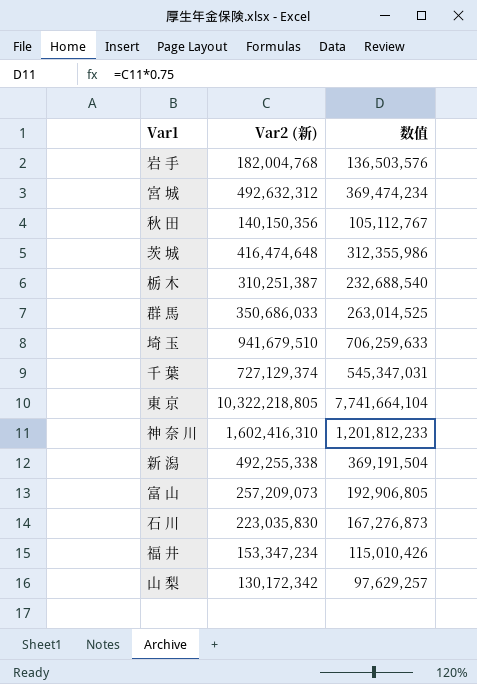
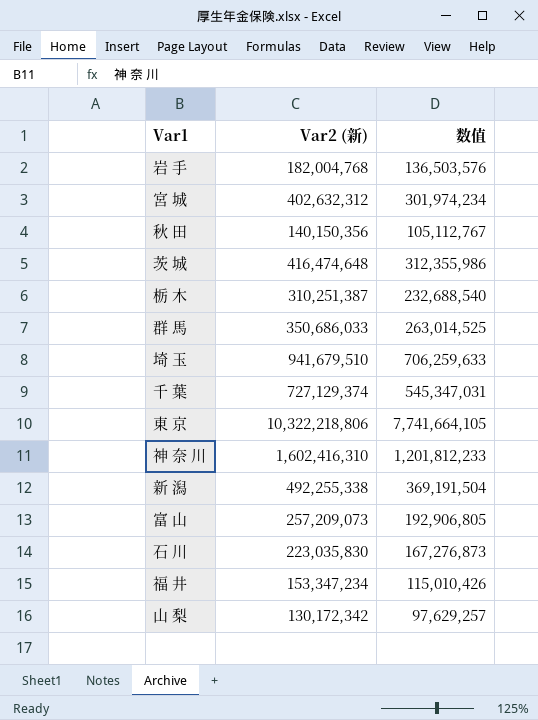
宮 城 | Var2 (新): 492,632,312 -> 402,632,312
宮 城 | 数值: 369,474,234 -> 301,974,234
東 京 | Var2 (新): 10,322,218,805 -> 10,322,218,806
東 京 | 数值: 7,741,664,104 -> 7,741,664,105

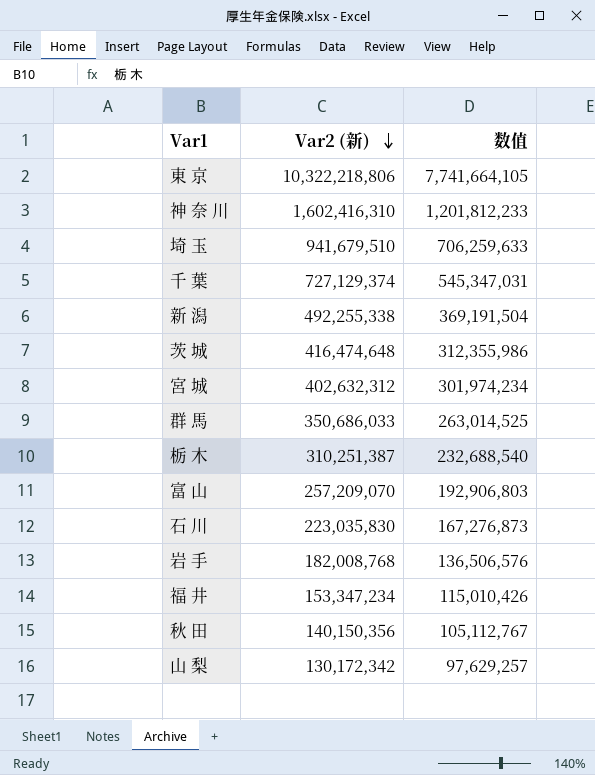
row order: none -> Var2 (新) descending
富 山 | Var2 (新): 257,209,073 -> 257,209,070
富 山 | 数值: 192,906,805 -> 192,906,803
岩 手 | Var2 (新): 182,004,768 -> 182,008,768
岩 手 | 数值: 136,503,576 -> 136,506,576

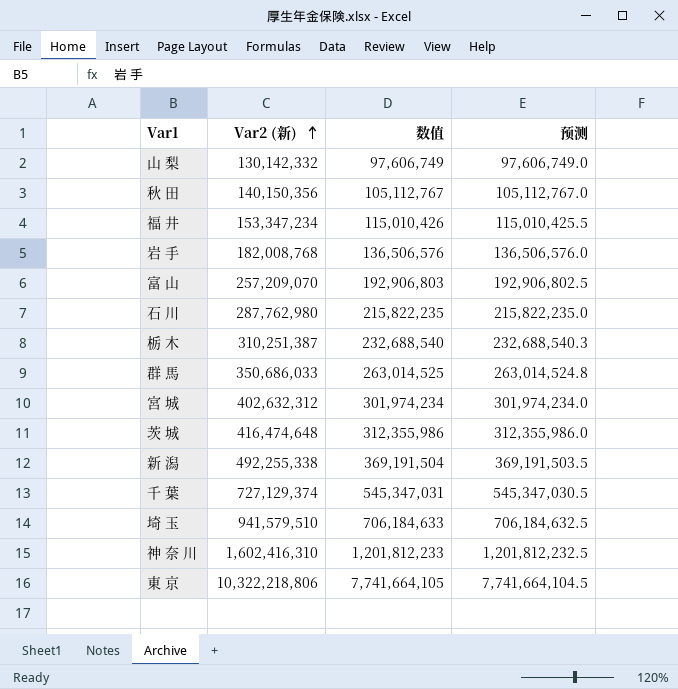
row order: Var2 (新) descending -> Var2 (新) ascending
column 预测 | formula: none -> [Var2 (新)] * 0.75
山 梨 | Var2 (新): 130,172,342 -> 130,142,332
山 梨 | 数值: 97,629,257 -> 97,606,749
石 川 | Var2 (新): 223,035,830 -> 287,762,980
石 川 | 数值: 167,276,873 -> 215,822,235
埼 玉 | Var2 (新): 941,679,510 -> 941,579,510
埼 玉 | 数值: 706,259,633 -> 706,184,633

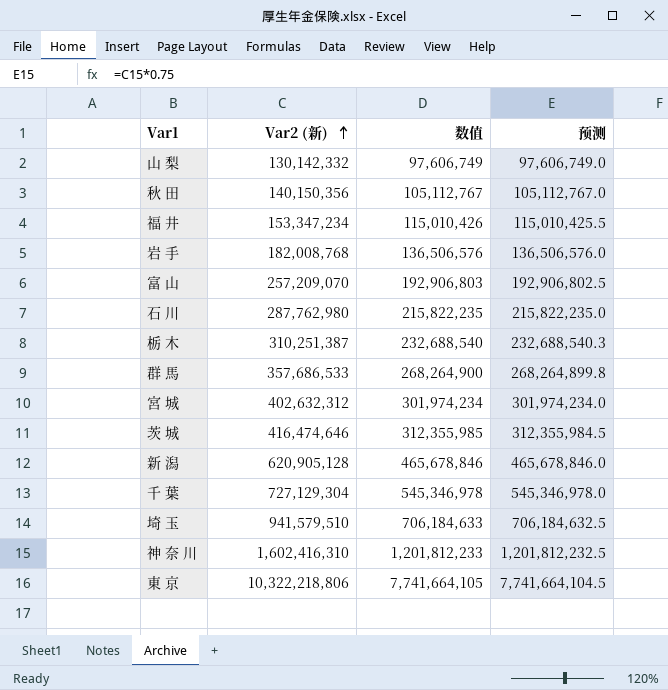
群 馬 | Var2 (新): 350,686,033 -> 357,686,533
群 馬 | 数值: 263,014,525 -> 268,264,900
群 馬 | 预测: 263,014,524.8 -> 268,264,899.8
茨 城 | Var2 (新): 416,474,648 -> 416,474,646
茨 城 | 数值: 312,355,986 -> 312,355,985
茨 城 | 预测: 312,355,986.0 -> 312,355,984.5
新 潟 | Var2 (新): 492,255,338 -> 620,905,128
新 潟 | 数值: 369,191,504 -> 465,678,846
新 潟 | 预测: 369,191,503.5 -> 465,678,846.0
千 葉 | Var2 (新): 727,129,374 -> 727,129,304
千 葉 | 数值: 545,347,031 -> 545,346,978
千 葉 | 预测: 545,347,030.5 -> 545,346,978.0

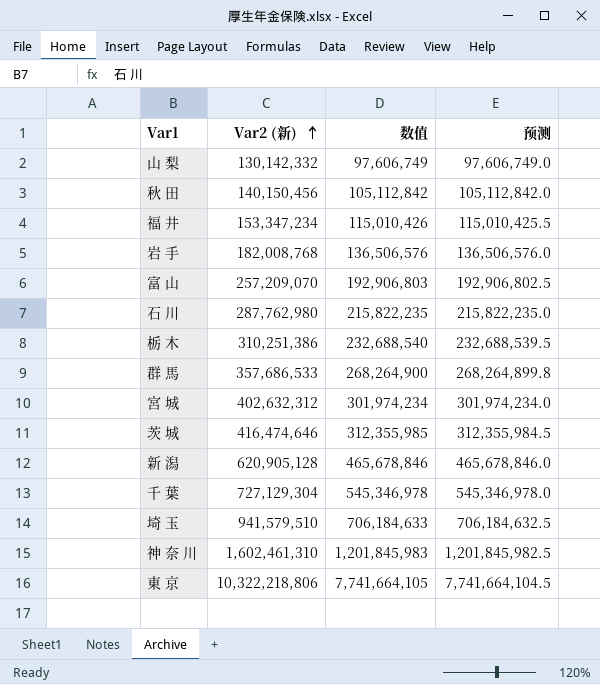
秋 田 | Var2 (新): 140,150,356 -> 140,150,456
秋 田 | 数值: 105,112,767 -> 105,112,842
秋 田 | 预测: 105,112,767.0 -> 105,112,842.0
栃 木 | Var2 (新): 310,251,387 -> 310,251,386
栃 木 | 预测: 232,688,540.3 -> 232,688,539.5
神 奈 川 | Var2 (新): 1,602,416,310 -> 1,602,461,310
神 奈 川 | 数值: 1,201,812,233 -> 1,201,845,983
神 奈 川 | 预测: 1,201,812,232.5 -> 1,201,845,982.5

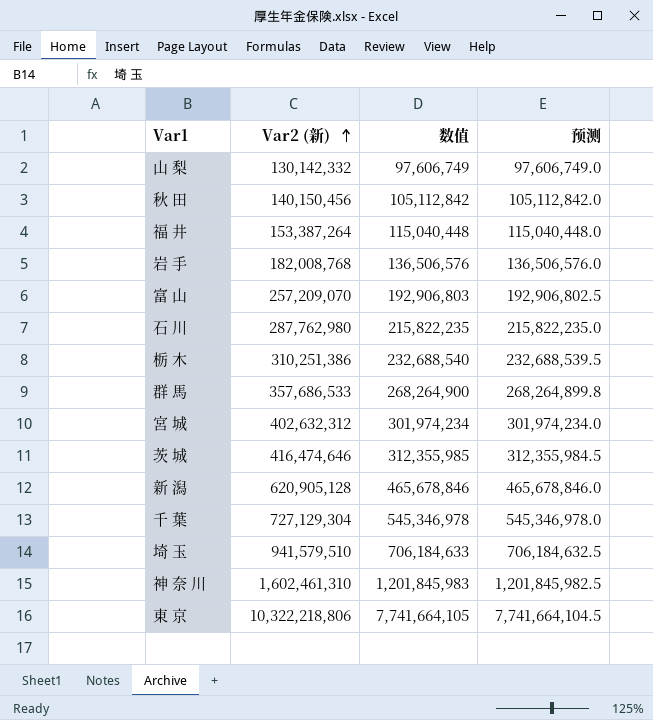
福 井 | Var2 (新): 153,347,234 -> 153,387,264
福 井 | 数值: 115,010,426 -> 115,040,448
福 井 | 预测: 115,010,425.5 -> 115,040,448.0

